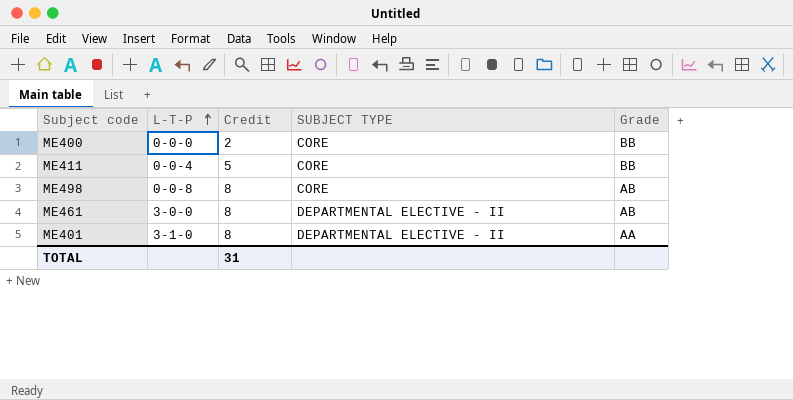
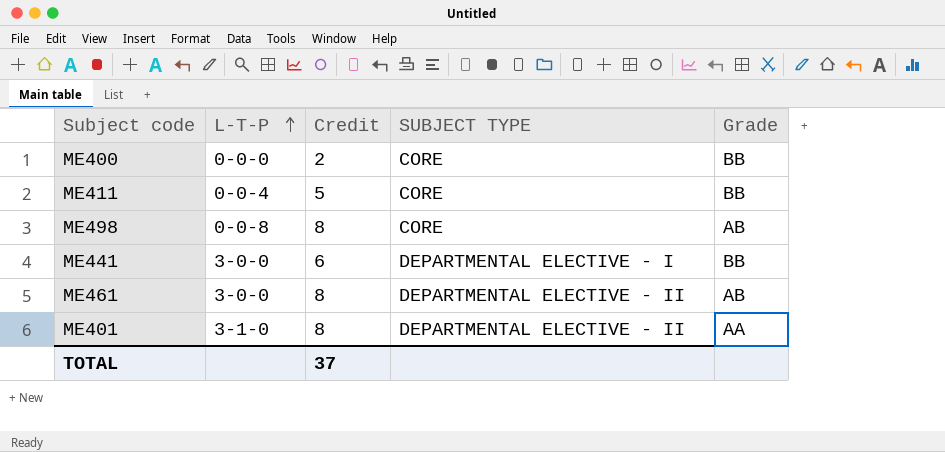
row ME441: none -> 3-0-0 | 6 | DEPARTMENTAL ELECTIVE - I | BB
TOTAL | Credit: 31 -> 37

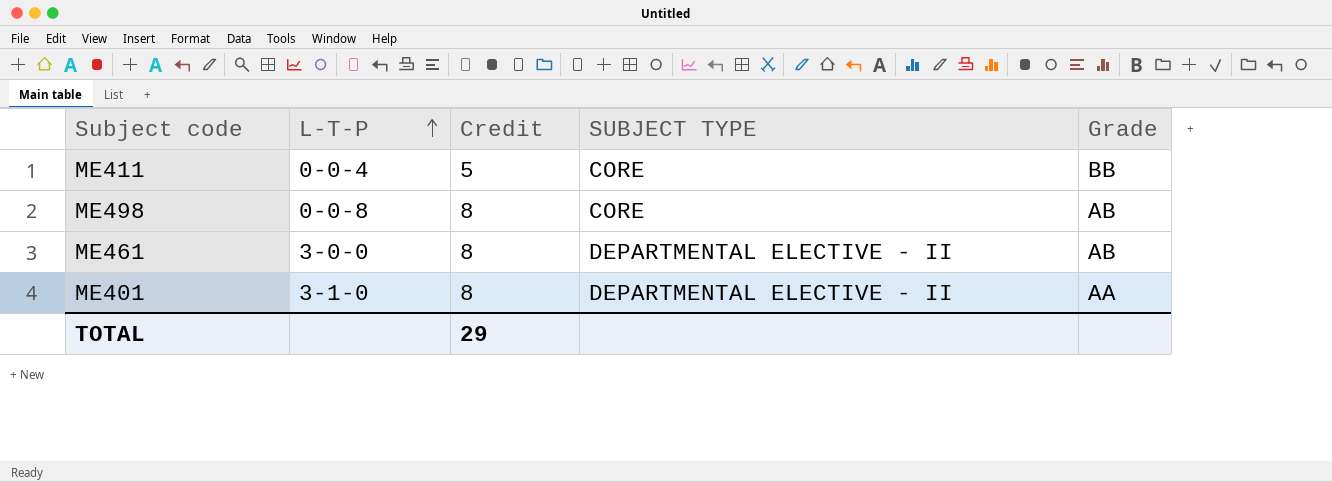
row ME400: 0-0-0 | 2 | CORE | BB -> none
row ME441: 3-0-0 | 6 | DEPARTMENTAL ELECTIVE - I | BB -> none
TOTAL | Credit: 37 -> 29

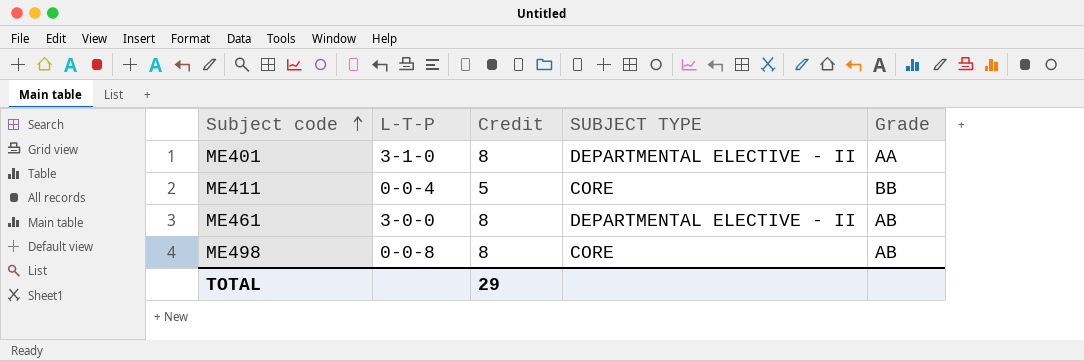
row order: L-T-P ascending -> Subject code ascending

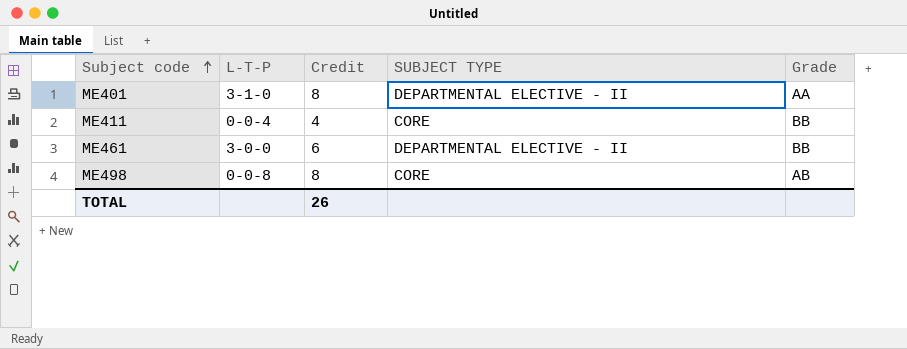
ME411 | Credit: 5 -> 4
ME461 | Credit: 8 -> 6
ME461 | Grade: AB -> BB
TOTAL | Credit: 29 -> 26

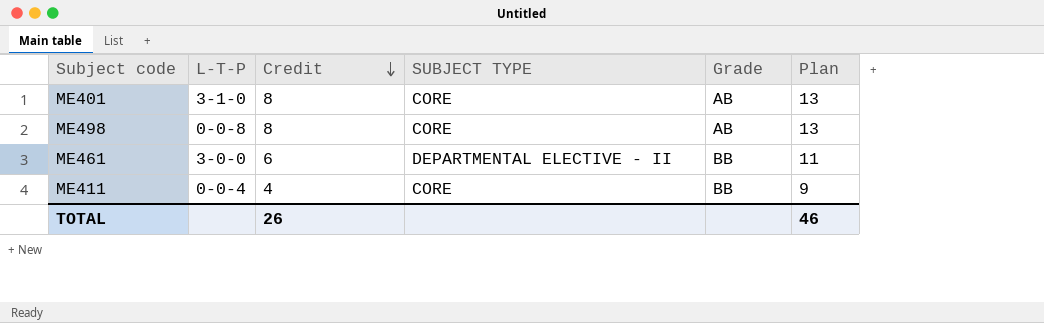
row order: Subject code ascending -> Credit descending
column Plan | formula: none -> [Credit] + 5
ME401 | SUBJECT TYPE: DEPARTMENTAL ELECTIVE - II -> CORE
ME401 | Grade: AA -> AB

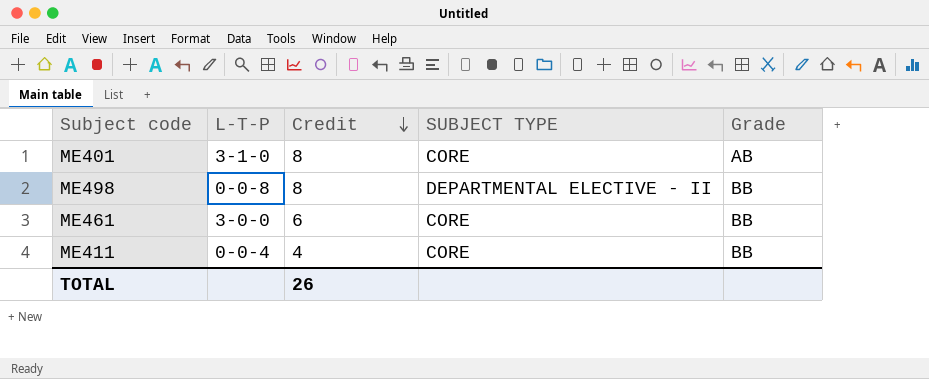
column Plan | formula: [Credit] + 5 -> none
ME498 | SUBJECT TYPE: CORE -> DEPARTMENTAL ELECTIVE - II
ME498 | Grade: AB -> BB
ME461 | SUBJECT TYPE: DEPARTMENTAL ELECTIVE - II -> CORE

